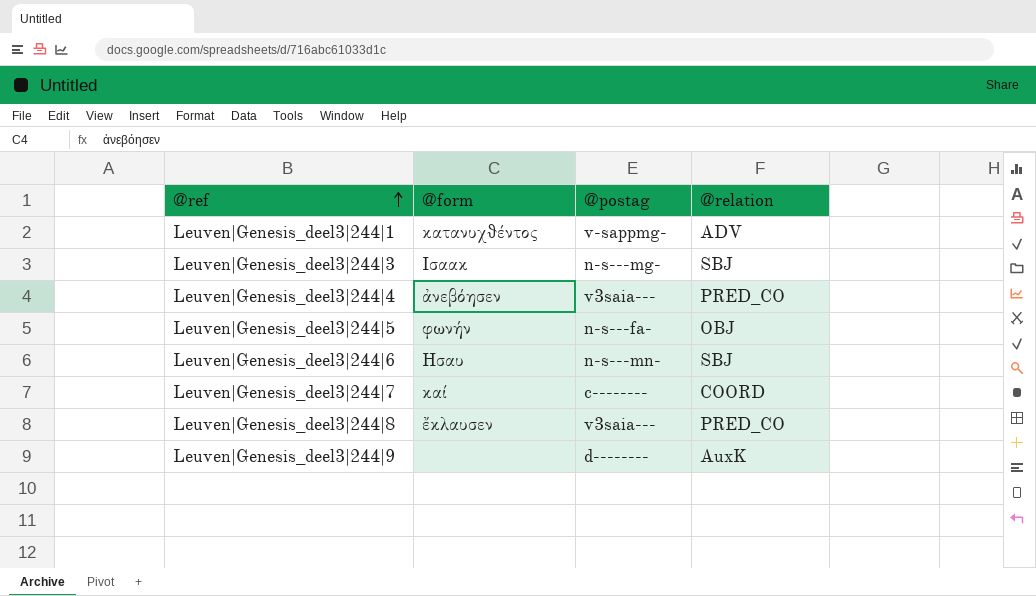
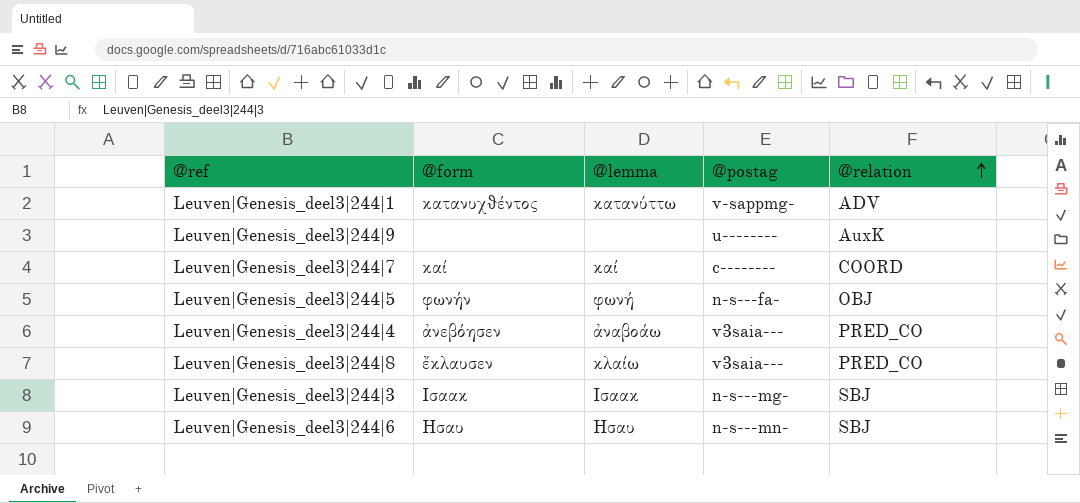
row order: @ref ascending -> @relation ascending
column @lemma | position: none -> 3
Leuven|Genesis_deel3|244|9 | @postag: d-------- -> u--------

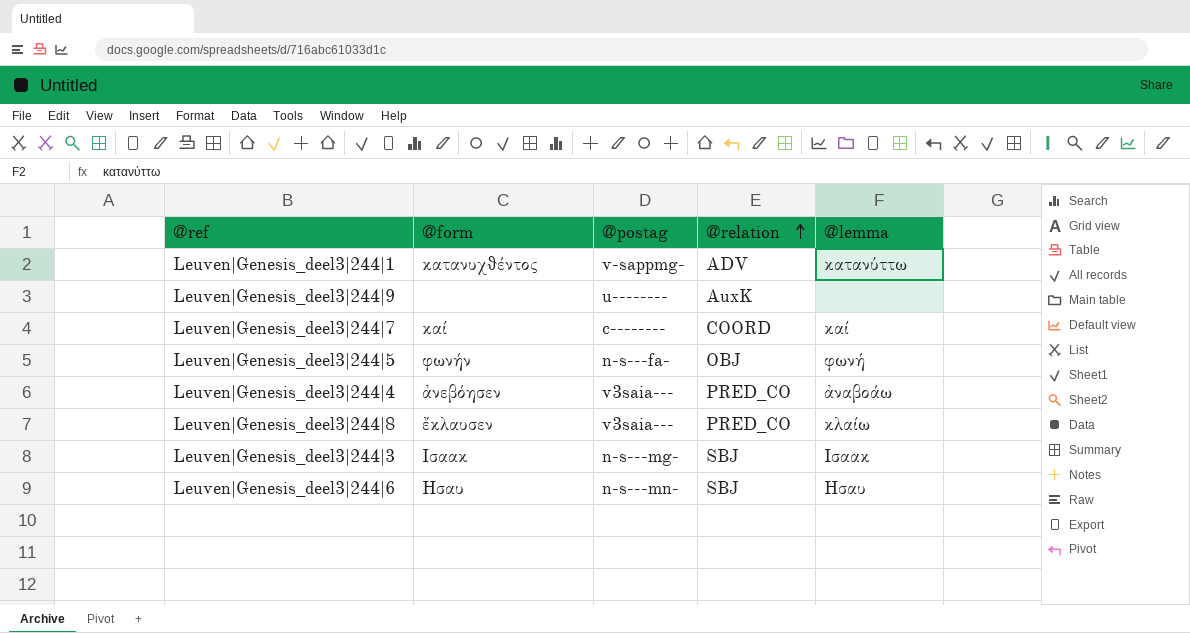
column @lemma | position: 3 -> 5

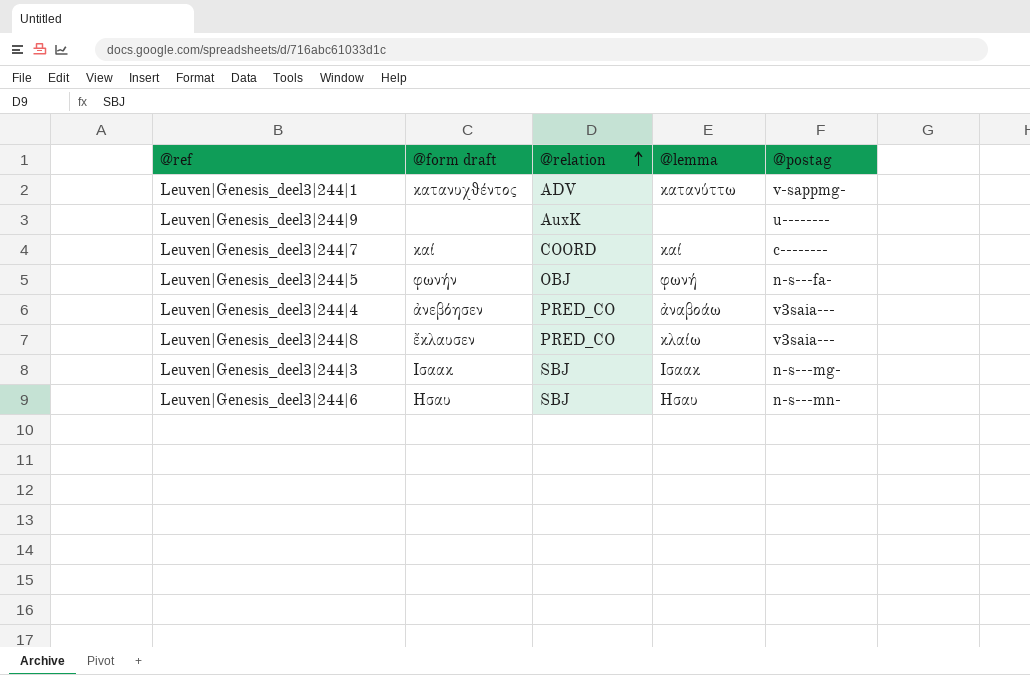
column name: @form -> @form draft
column @postag | position: 3 -> 5

